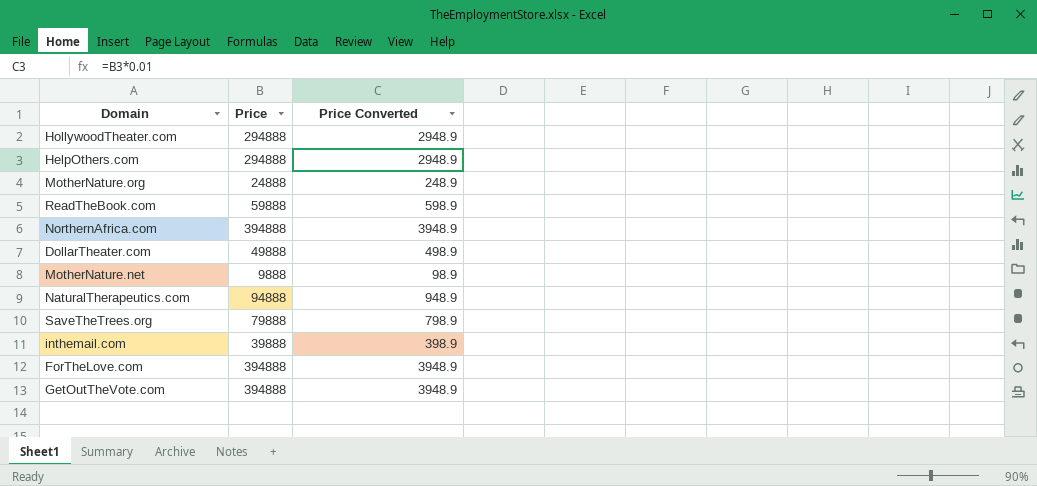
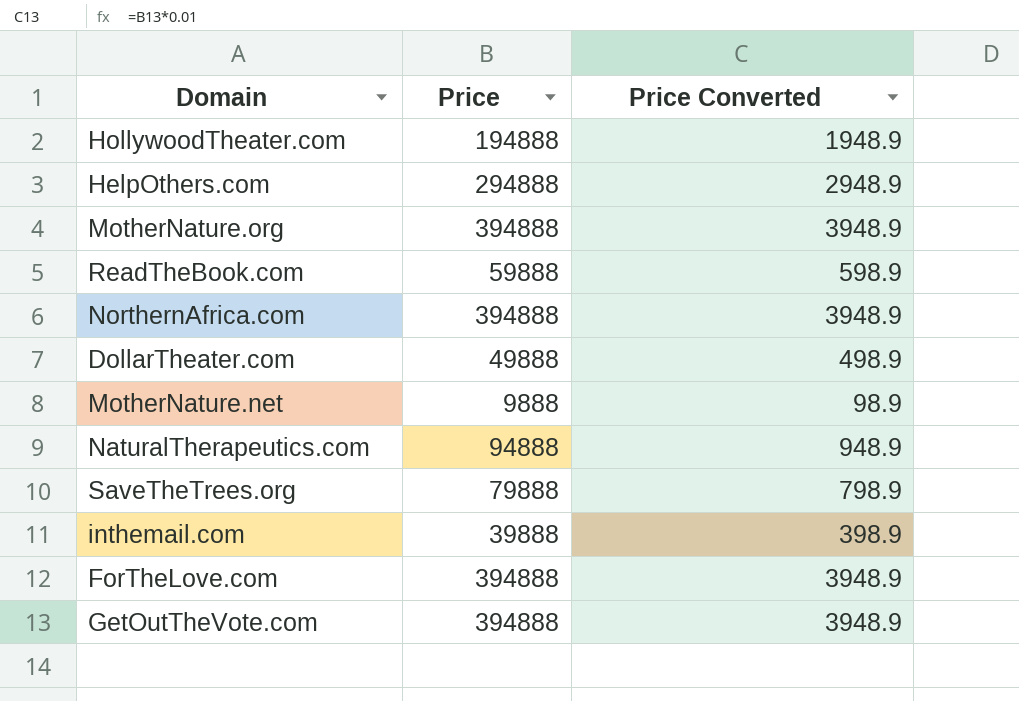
HollywoodTheater.com | Price: 294888 -> 194888
HollywoodTheater.com | Price Converted: 2948.9 -> 1948.9
MotherNature.org | Price: 24888 -> 394888
MotherNature.org | Price Converted: 248.9 -> 3948.9

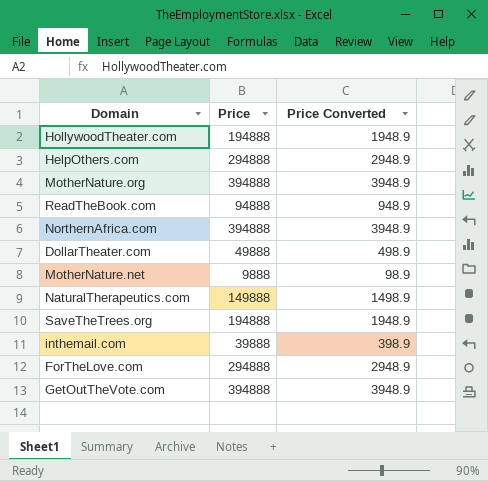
ReadTheBook.com | Price: 59888 -> 94888
ReadTheBook.com | Price Converted: 598.9 -> 948.9
NaturalTherapeutics.com | Price: 94888 -> 149888
NaturalTherapeutics.com | Price Converted: 948.9 -> 1498.9
SaveTheTrees.org | Price: 79888 -> 194888
SaveTheTrees.org | Price Converted: 798.9 -> 1948.9
ForTheLove.com | Price: 394888 -> 294888
ForTheLove.com | Price Converted: 3948.9 -> 2948.9

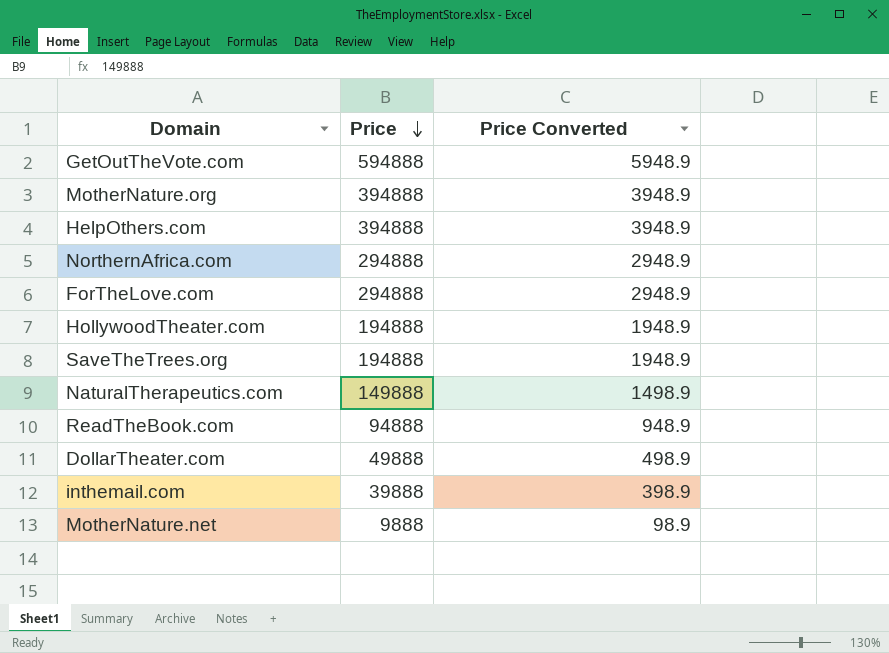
row order: none -> Price descending
GetOutTheVote.com | Price: 394888 -> 594888
GetOutTheVote.com | Price Converted: 3948.9 -> 5948.9
HelpOthers.com | Price: 294888 -> 394888
HelpOthers.com | Price Converted: 2948.9 -> 3948.9
NorthernAfrica.com | Price: 394888 -> 294888
NorthernAfrica.com | Price Converted: 3948.9 -> 2948.9

